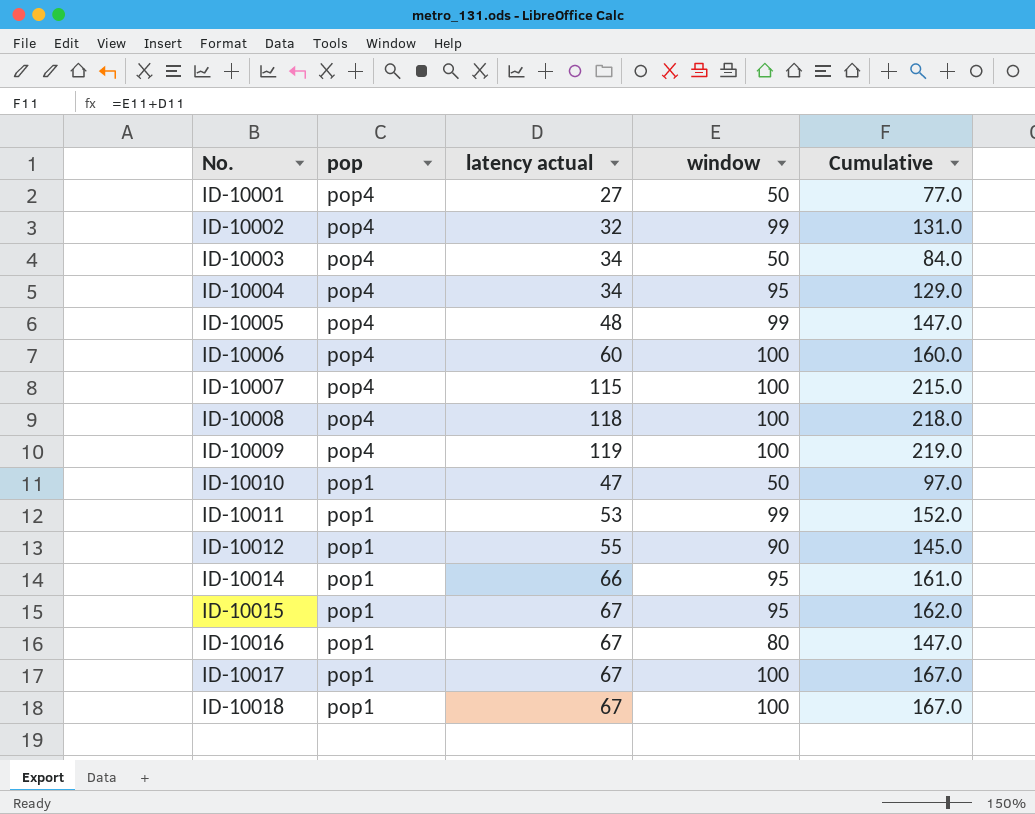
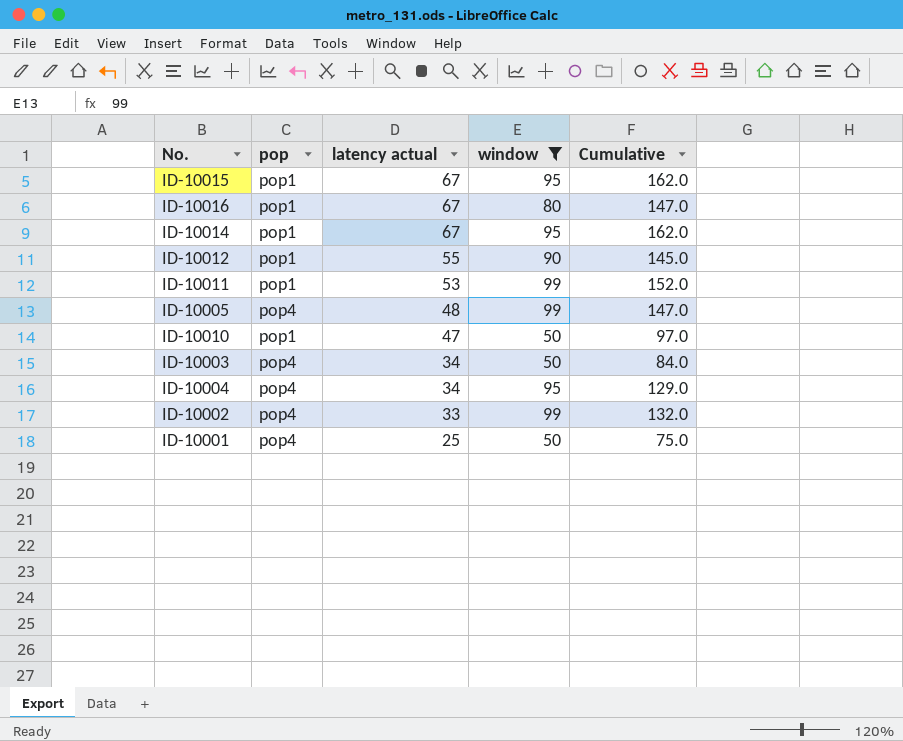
filter: none -> window != 100
row order: No. ascending -> latency actual descending
ID-10014 | latency actual: 66 -> 67
ID-10014 | Cumulative: 161.0 -> 162.0
ID-10002 | latency actual: 32 -> 33
ID-10002 | Cumulative: 131.0 -> 132.0
ID-10001 | latency actual: 27 -> 25
ID-10001 | Cumulative: 77.0 -> 75.0

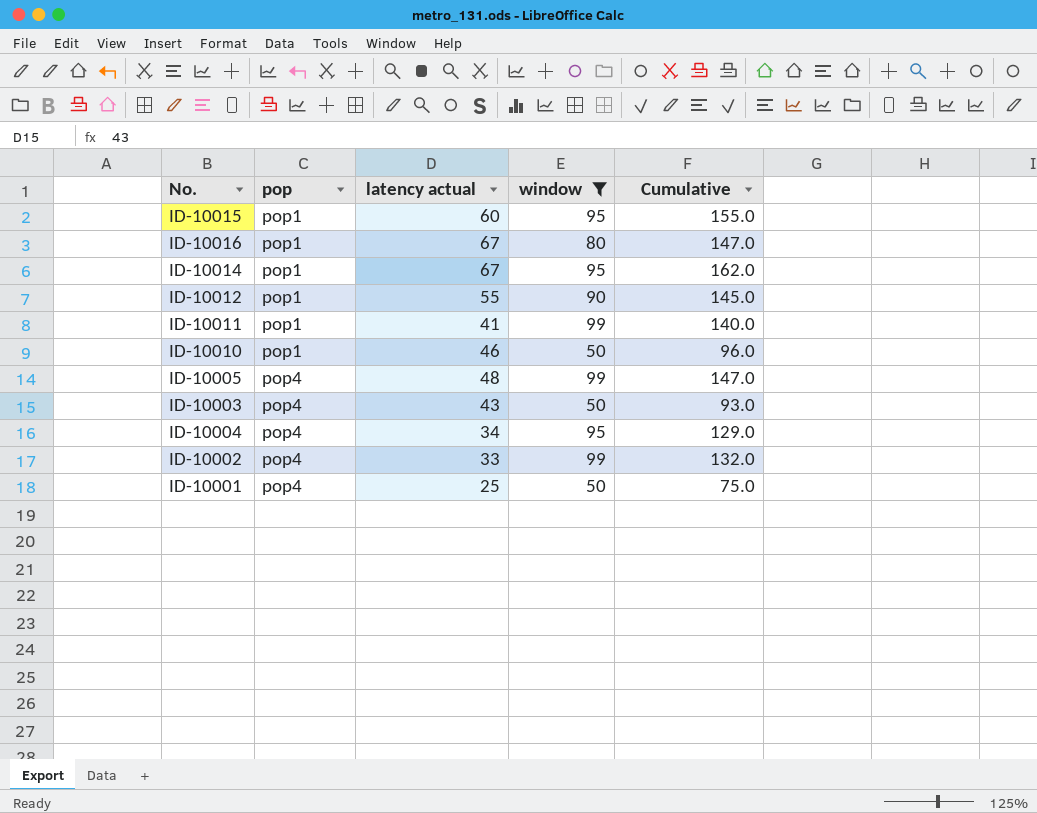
row order: latency actual descending -> pop ascending
ID-10015 | latency actual: 67 -> 60
ID-10015 | Cumulative: 162.0 -> 155.0
ID-10011 | latency actual: 53 -> 41
ID-10011 | Cumulative: 152.0 -> 140.0
ID-10010 | latency actual: 47 -> 46
ID-10010 | Cumulative: 97.0 -> 96.0
ID-10003 | latency actual: 34 -> 43
ID-10003 | Cumulative: 84.0 -> 93.0

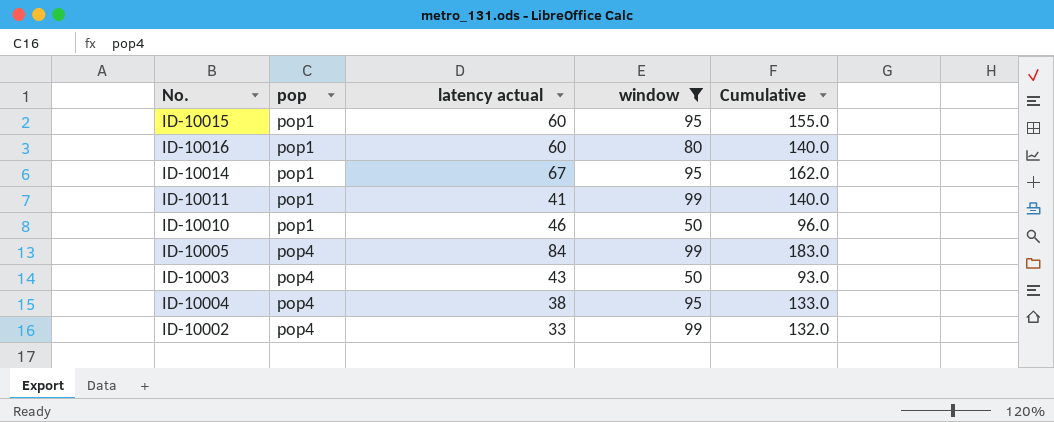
row ID-10012: pop1 | 55 | 90 | 145.0 -> none
row ID-10001: pop4 | 25 | 50 | 75.0 -> none
ID-10016 | latency actual: 67 -> 60
ID-10016 | Cumulative: 147.0 -> 140.0
ID-10005 | latency actual: 48 -> 84
ID-10005 | Cumulative: 147.0 -> 183.0
ID-10004 | latency actual: 34 -> 38
ID-10004 | Cumulative: 129.0 -> 133.0

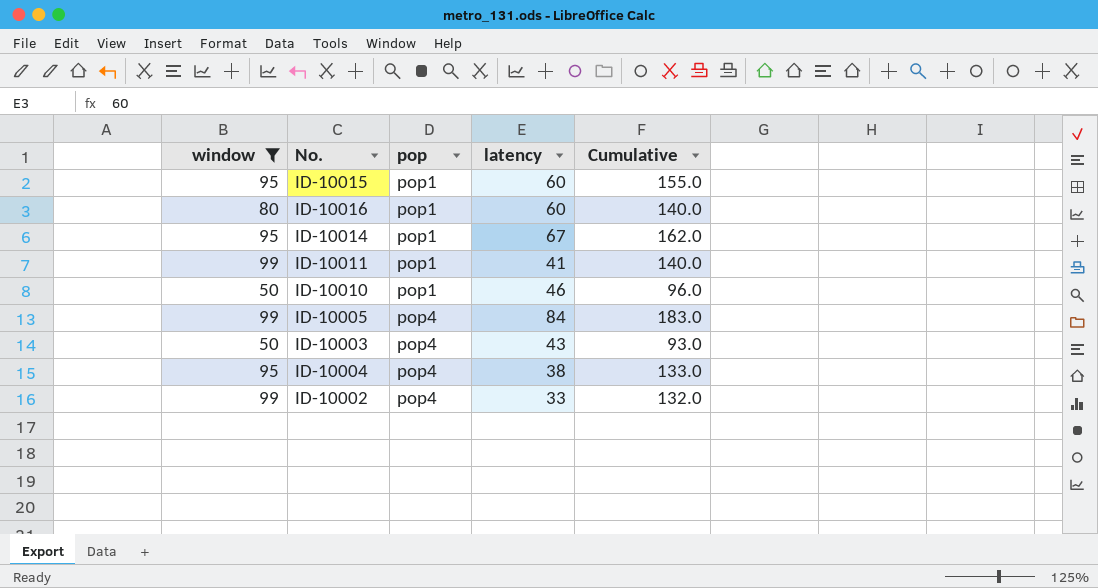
column window | position: 4 -> 1
column name: latency actual -> latency

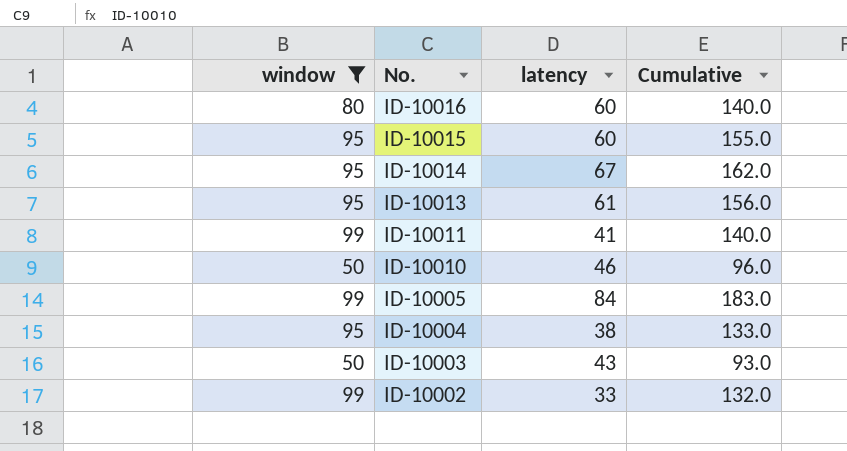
row order: pop ascending -> No. descending
column pop | position: 3 -> none
row ID-10013: none -> 95 | 61 | 156.0

